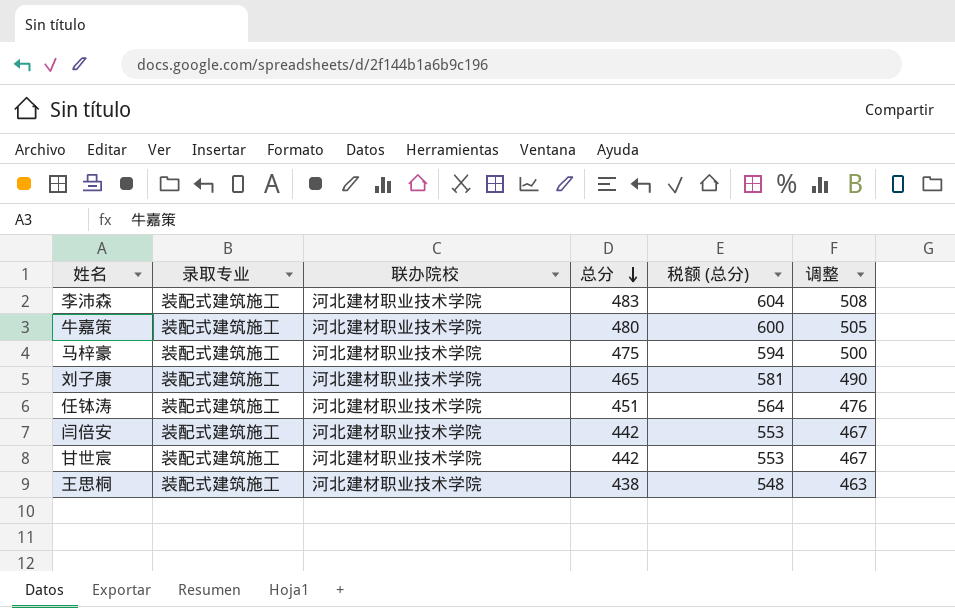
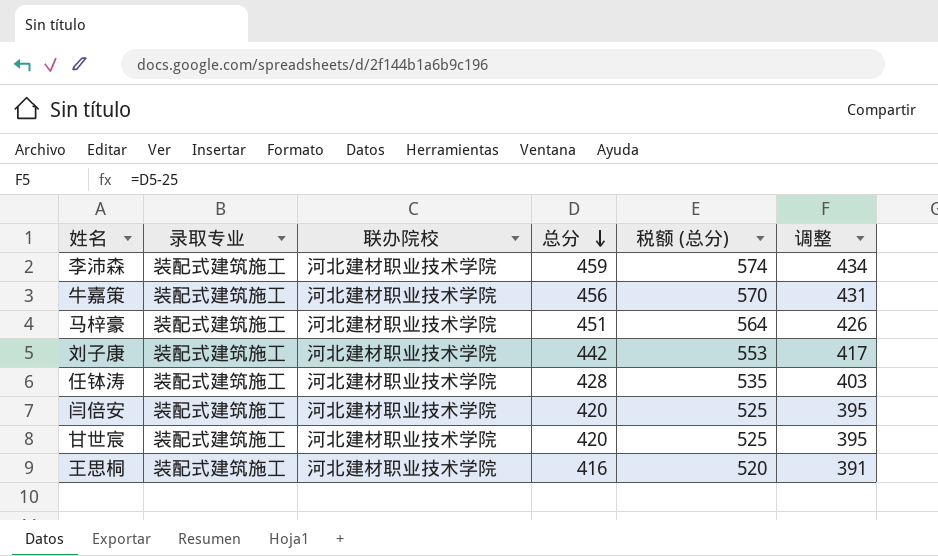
column 调整 | formula: [总分] + 25 -> [总分] - 25
李沛森 | 总分: 483 -> 459
李沛森 | 税额 (总分): 604 -> 574
牛嘉策 | 总分: 480 -> 456
牛嘉策 | 税额 (总分): 600 -> 570
马梓豪 | 总分: 475 -> 451
马梓豪 | 税额 (总分): 594 -> 564
刘子康 | 总分: 465 -> 442
刘子康 | 税额 (总分): 581 -> 553
任钵涛 | 总分: 451 -> 428
任钵涛 | 税额 (总分): 564 -> 535
闫倍安 | 总分: 442 -> 420
闫倍安 | 税额 (总分): 553 -> 525
甘世宸 | 总分: 442 -> 420
甘世宸 | 税额 (总分): 553 -> 525
王思桐 | 总分: 438 -> 416
王思桐 | 税额 (总分): 548 -> 520

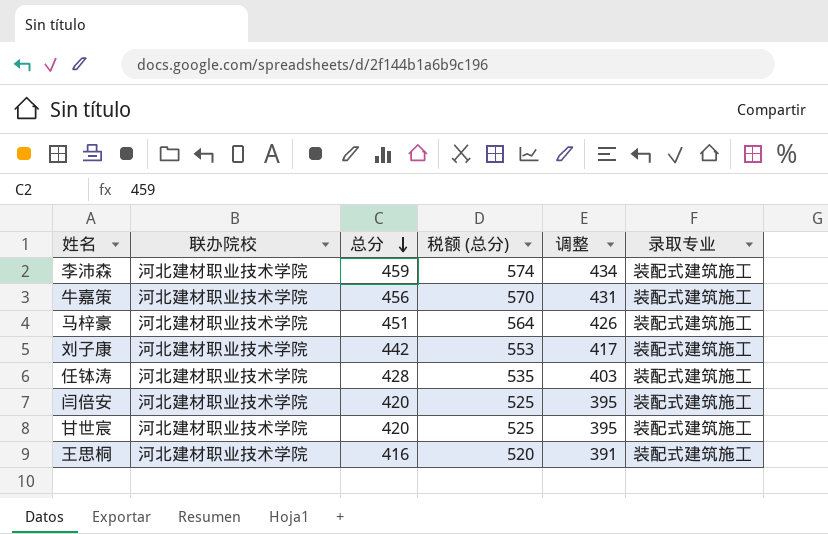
column 录取专业 | position: 2 -> 6

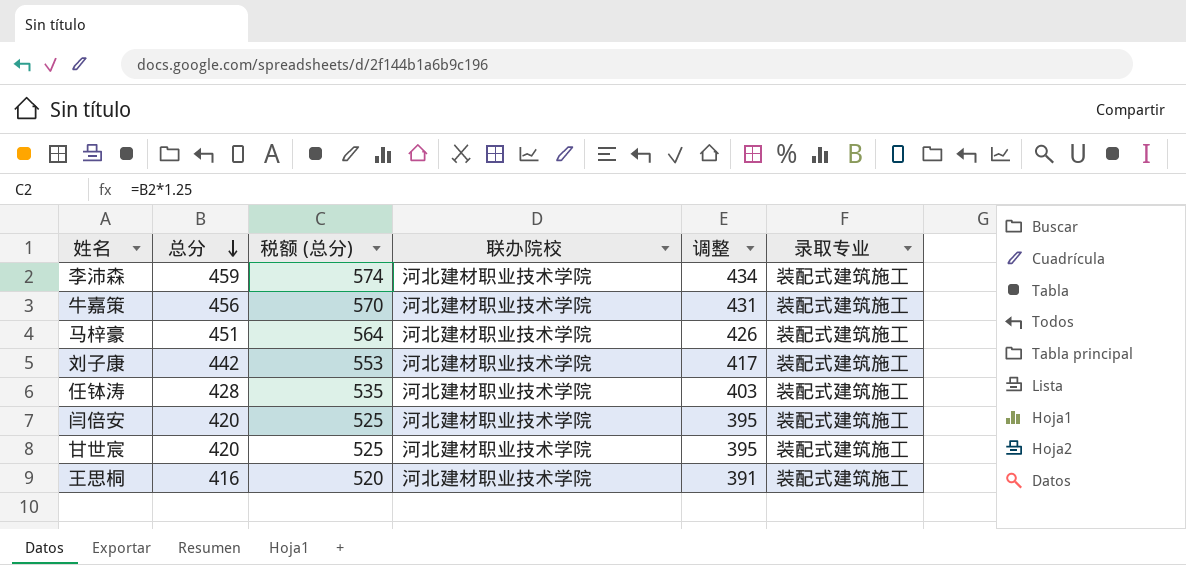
column 联办院校 | position: 2 -> 4

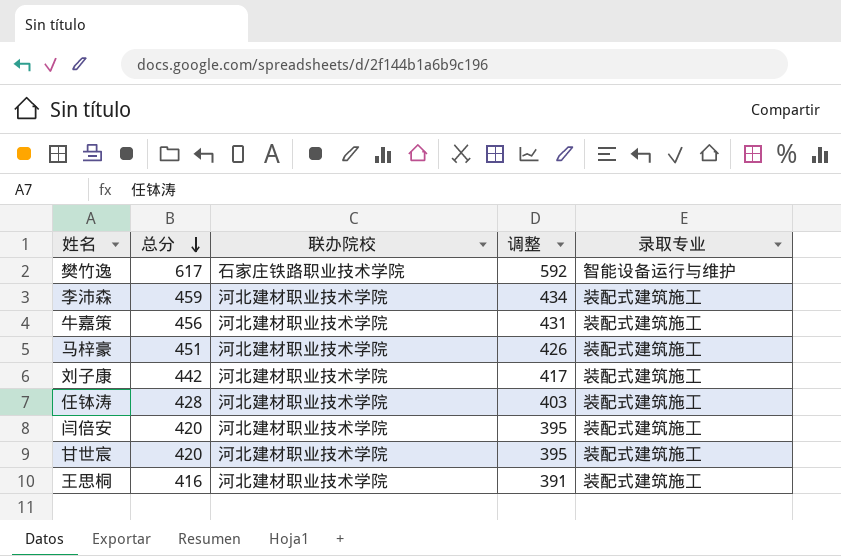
column 税额 (总分) | formula: [总分] * 1.25 -> none
row 樊竹逸: none -> 617 | 石家庄铁路职业技术学院 | 592 | 智能设备运行与维护

